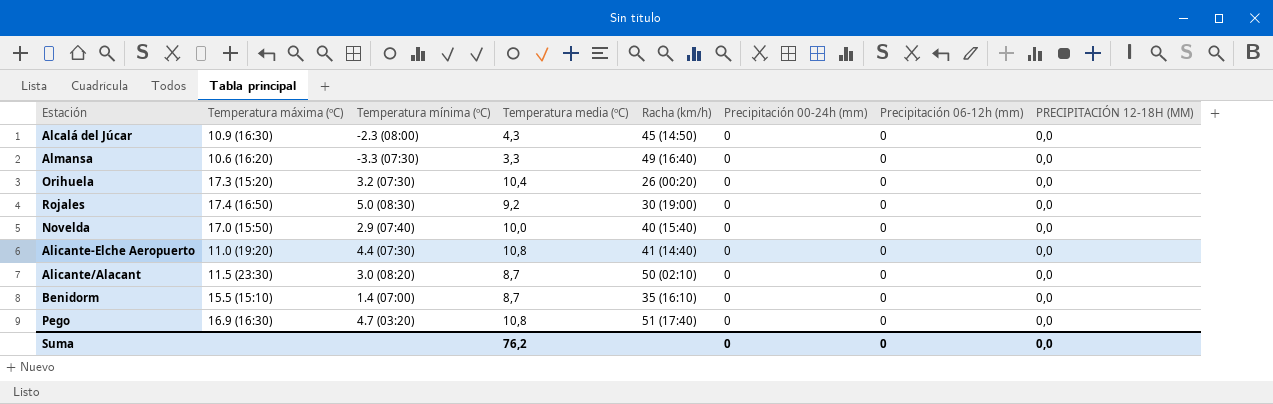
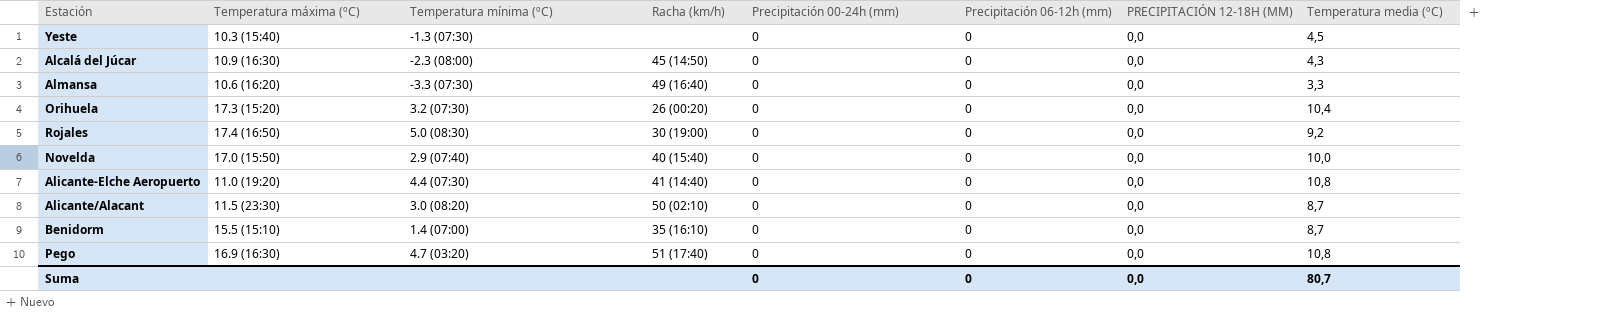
column Temperatura media (ºC) | position: 4 -> 8
row Yeste: none -> 10.3 (15:40) | -1.3 (07:30) | none | 0 | 0 | 0,0 | 4,5
Suma | Temperatura media (ºC): 76,2 -> 80,7

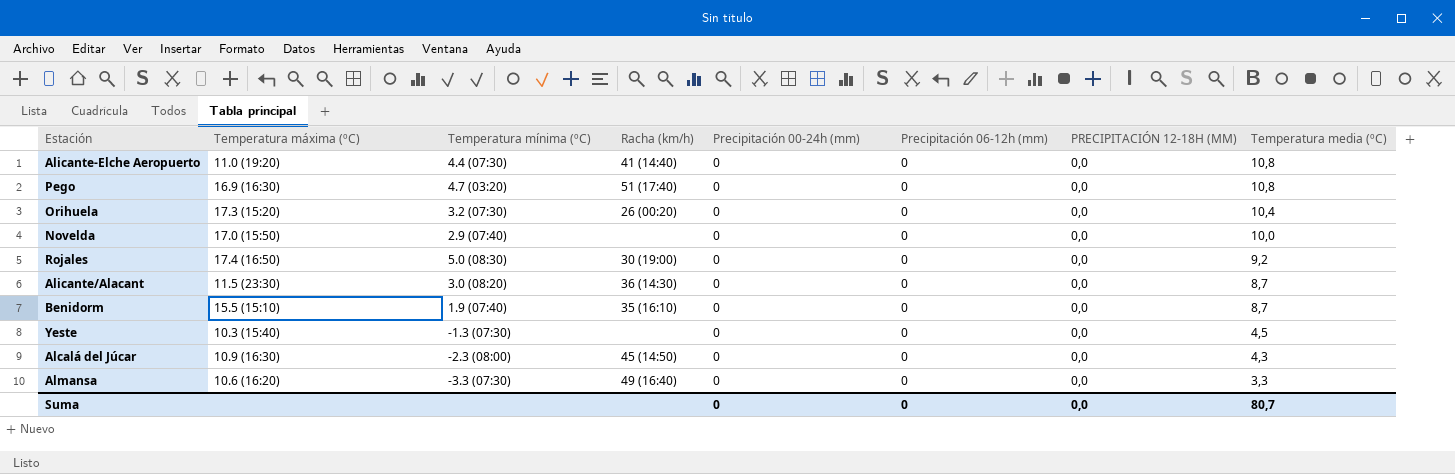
row order: none -> Temperatura media (ºC) descending
Novelda | Racha (km/h): 40 (15:40) -> none
Alicante/Alacant | Racha (km/h): 50 (02:10) -> 36 (14:30)
Benidorm | Temperatura mínima (ºC): 1.4 (07:00) -> 1.9 (07:40)

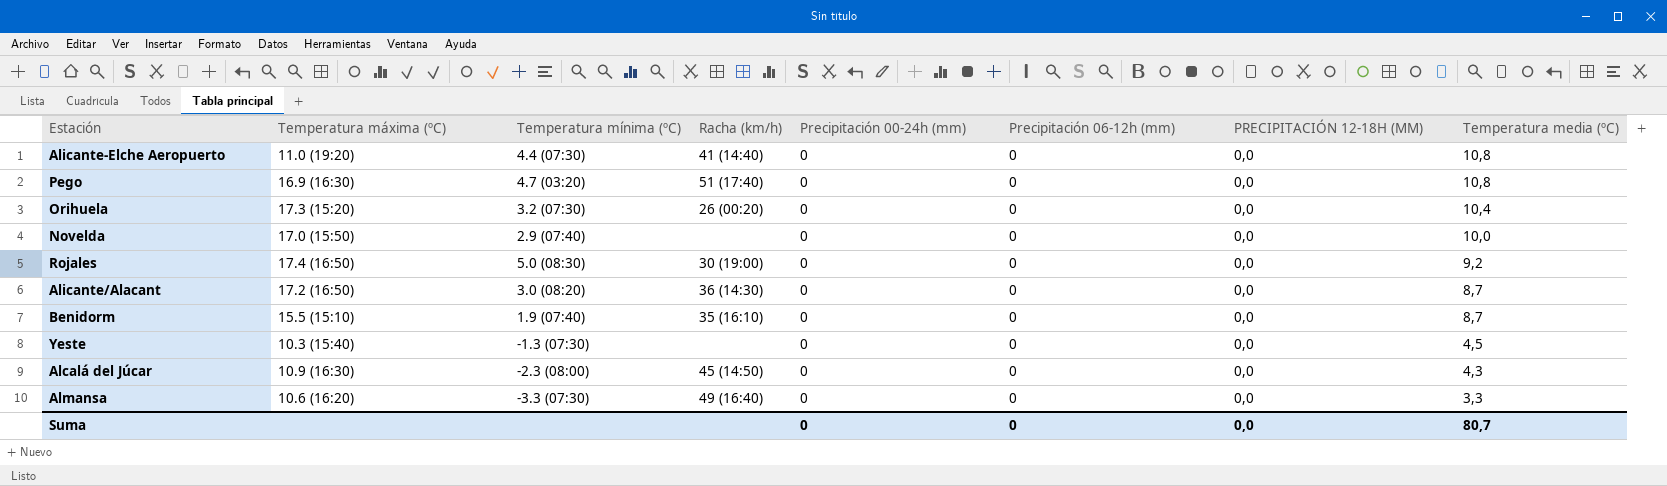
Alicante/Alacant | Temperatura máxima (ºC): 11.5 (23:30) -> 17.2 (16:50)

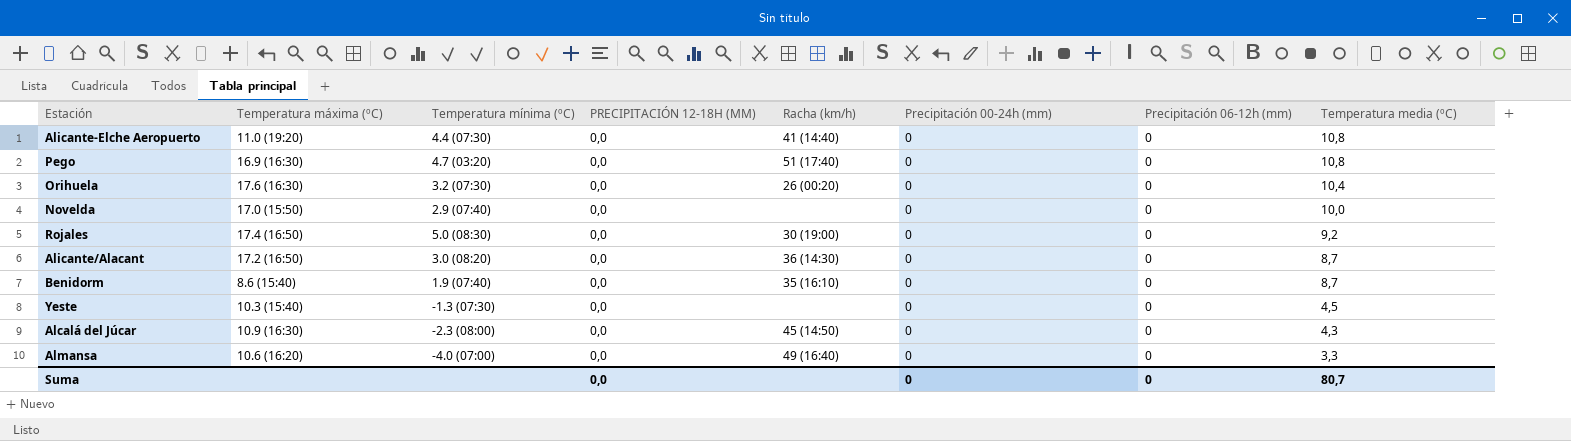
column PRECIPITACIÓN 12-18H (MM) | position: 7 -> 4
Orihuela | Temperatura máxima (ºC): 17.3 (15:20) -> 17.6 (16:30)
Benidorm | Temperatura máxima (ºC): 15.5 (15:10) -> 8.6 (15:40)
Almansa | Temperatura mínima (ºC): -3.3 (07:30) -> -4.0 (07:00)

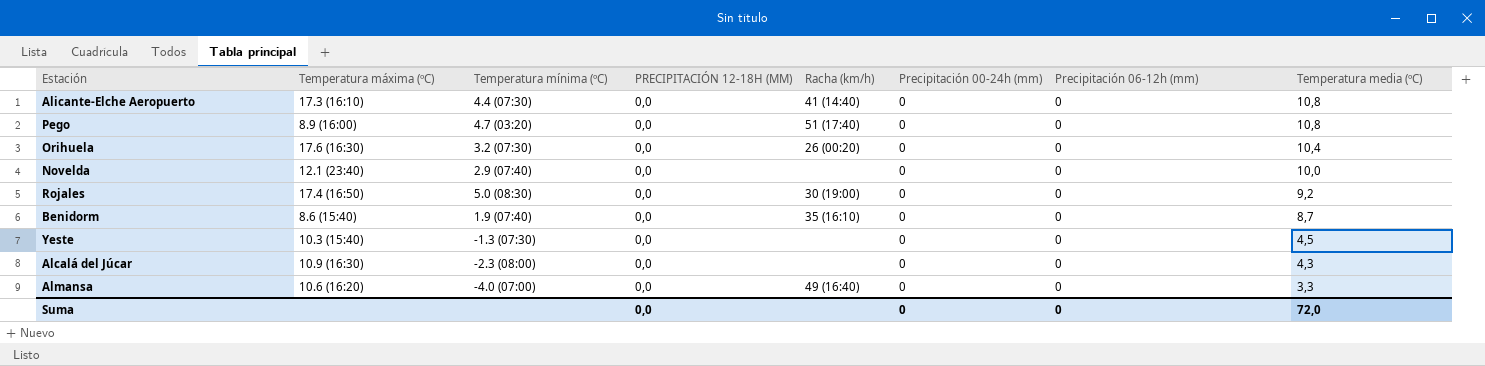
row Alicante/Alacant: 17.2 (16:50) | 3.0 (08:20) | 0,0 | 36 (14:30) | 0 | 0 | 8,7 -> none
Alicante-Elche Aeropuerto | Temperatura máxima (ºC): 11.0 (19:20) -> 17.3 (16:10)
Pego | Temperatura máxima (ºC): 16.9 (16:30) -> 8.9 (16:00)
Novelda | Temperatura máxima (ºC): 17.0 (15:50) -> 12.1 (23:40)
Alcalá del Júcar | Racha (km/h): 45 (14:50) -> none
Suma | Temperatura media (ºC): 80,7 -> 72,0

